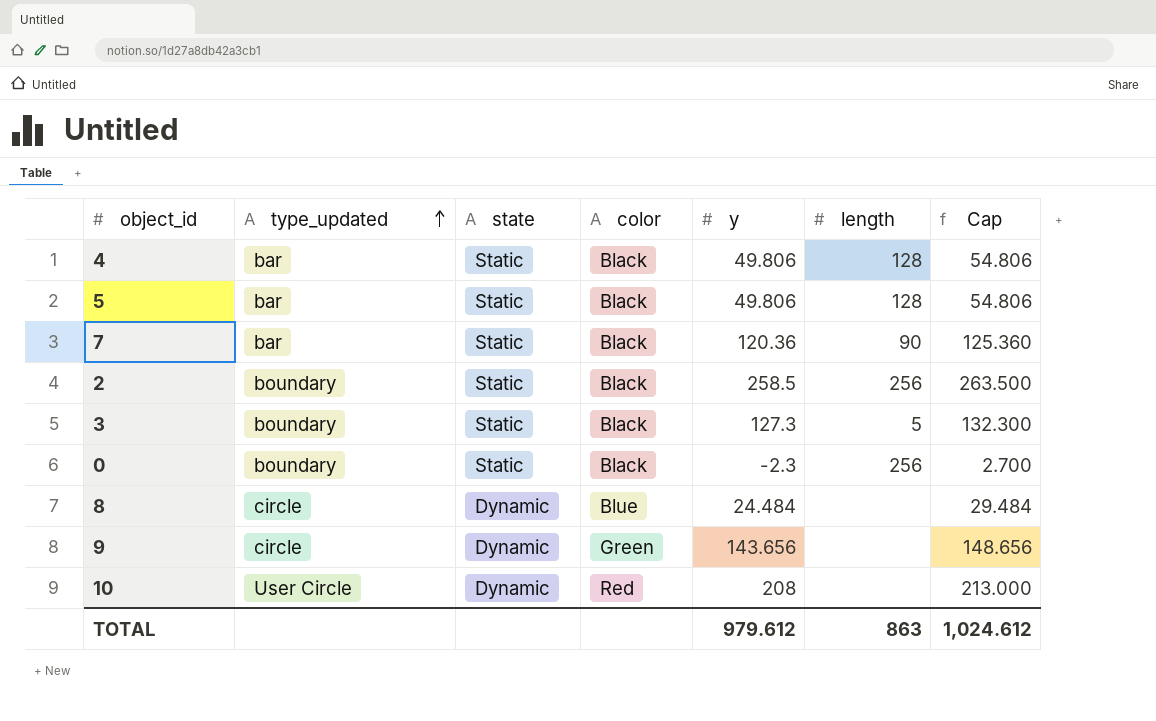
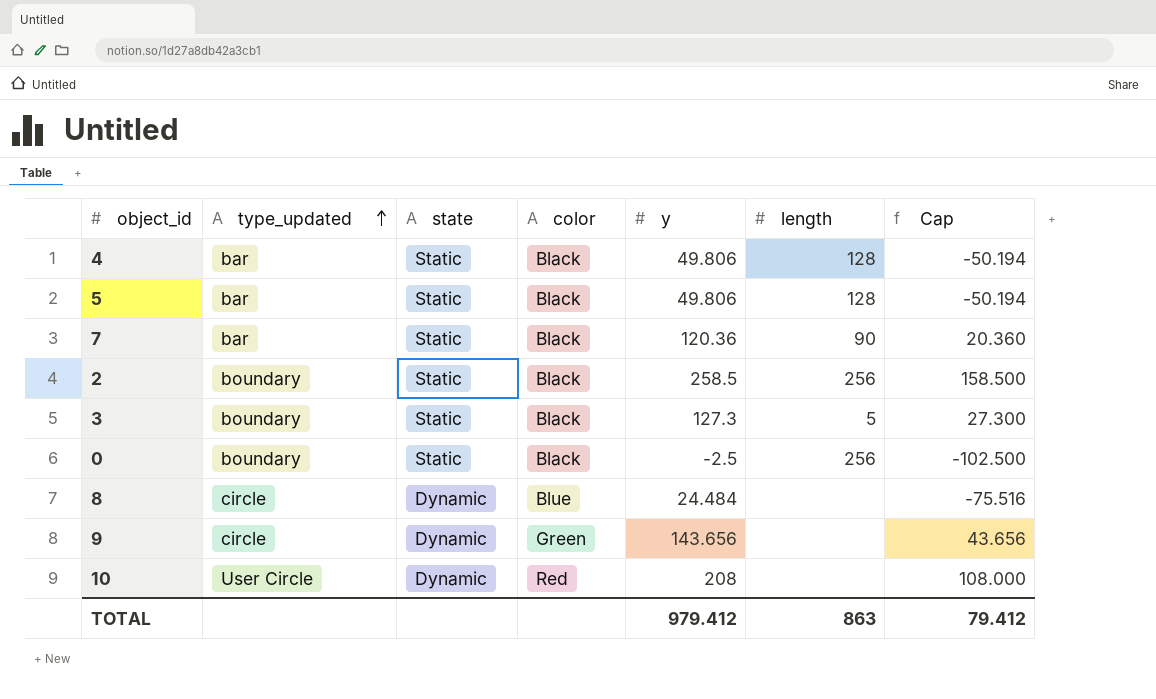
column Cap | formula: [y] + 5 -> [y] - 100
0 | y: -2.3 -> -2.5
TOTAL | y: 979.612 -> 979.412
TOTAL | Cap: 1,024.612 -> 79.412

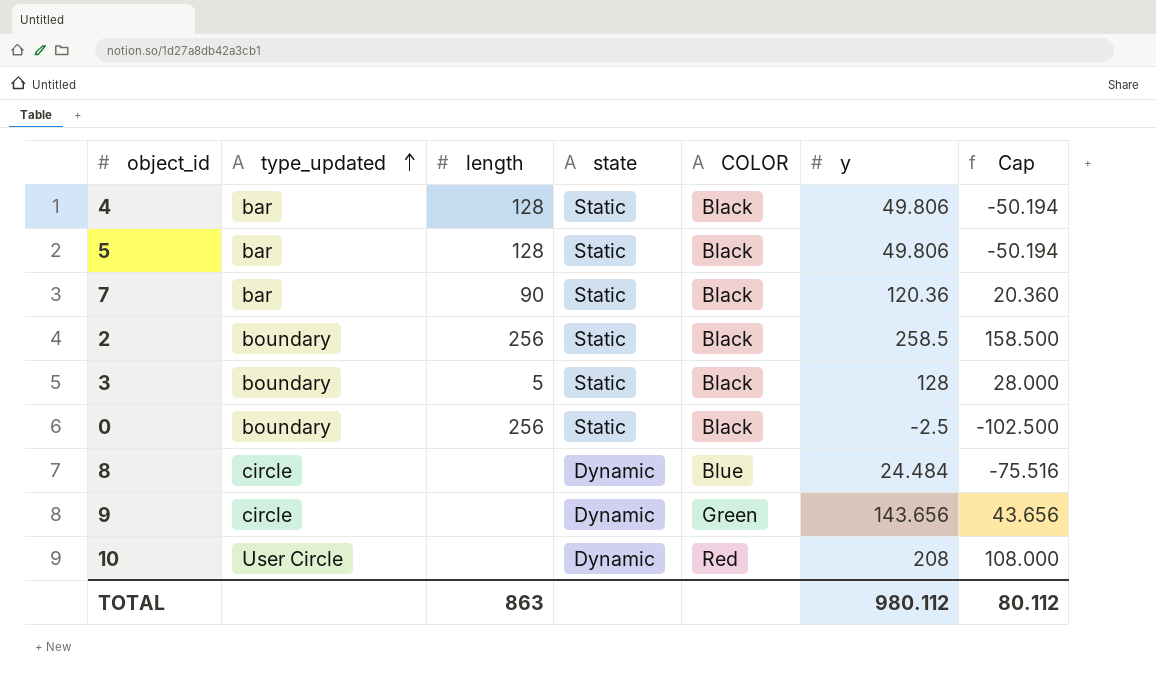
column length | position: 6 -> 3
column name: color -> COLOR
3 | y: 127.3 -> 128
3 | Cap: 27.300 -> 28.000
TOTAL | y: 979.412 -> 980.112
TOTAL | Cap: 79.412 -> 80.112

